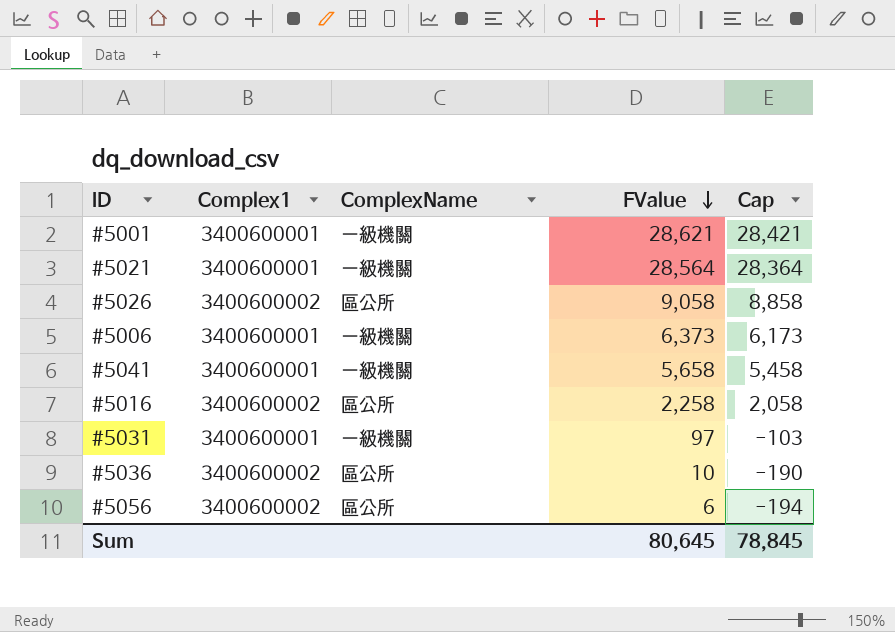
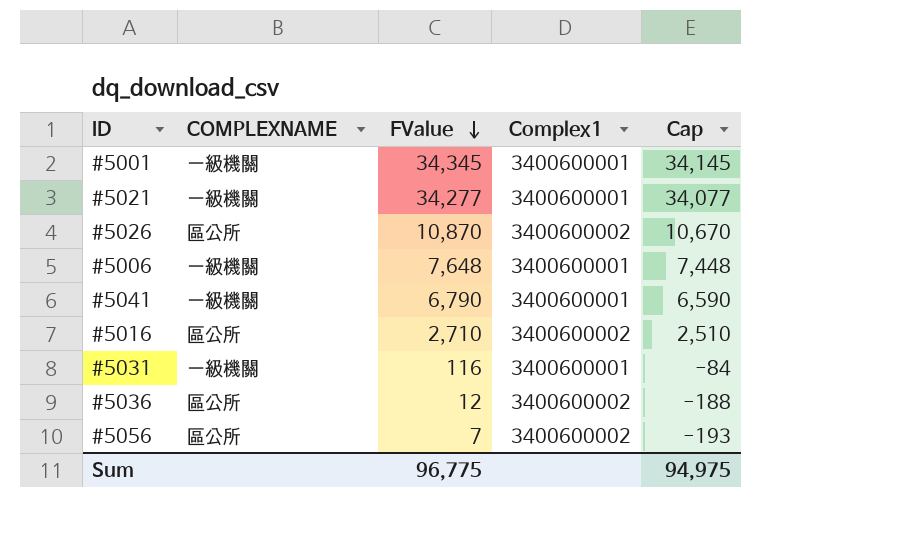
column name: ComplexName -> COMPLEXNAME
column Complex1 | position: 2 -> 4
#5001 | FValue: 28,621 -> 34,345
#5001 | Cap: 28,421 -> 34,145
#5021 | FValue: 28,564 -> 34,277
#5021 | Cap: 28,364 -> 34,077
#5026 | FValue: 9,058 -> 10,870
#5026 | Cap: 8,858 -> 10,670
#5006 | FValue: 6,373 -> 7,648
#5006 | Cap: 6,173 -> 7,448
#5041 | FValue: 5,658 -> 6,790
#5041 | Cap: 5,458 -> 6,590
#5016 | FValue: 2,258 -> 2,710
#5016 | Cap: 2,058 -> 2,510
#5031 | FValue: 97 -> 116
#5031 | Cap: -103 -> -84
#5036 | FValue: 10 -> 12
#5036 | Cap: -190 -> -188
#5056 | FValue: 6 -> 7
#5056 | Cap: -194 -> -193
Sum | FValue: 80,645 -> 96,775
Sum | Cap: 78,845 -> 94,975

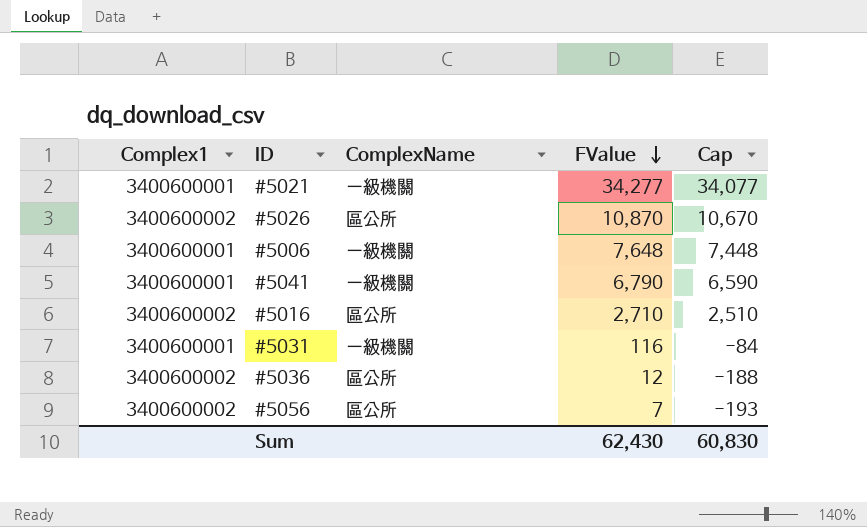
column Complex1 | position: 4 -> 1
column name: COMPLEXNAME -> ComplexName
row #5001: 一級機關 | 34,345 | 3400600001 | 34,145 -> none
Sum | FValue: 96,775 -> 62,430
Sum | Cap: 94,975 -> 60,830

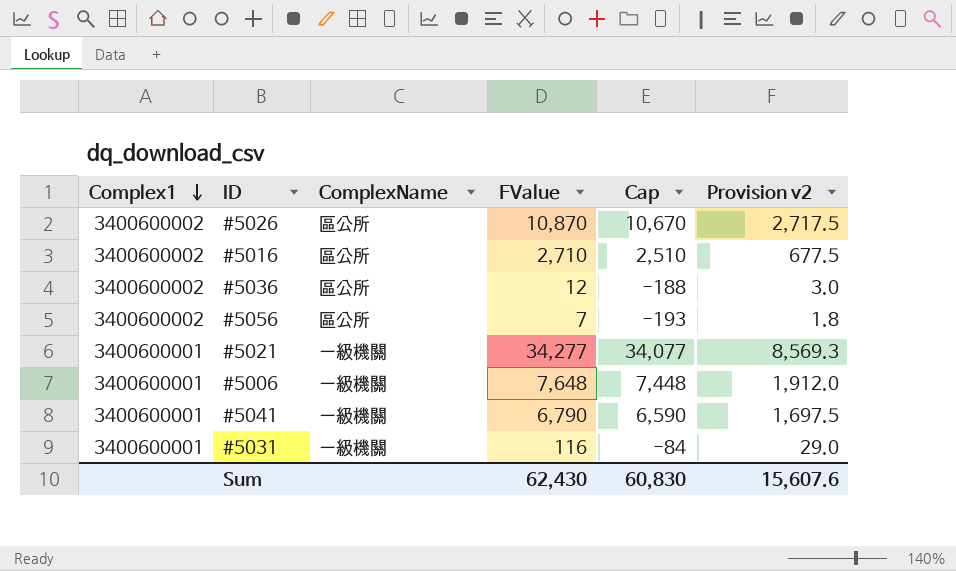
row order: FValue descending -> Complex1 descending
column Provision v2 | formula: none -> [FValue] * 0.25

